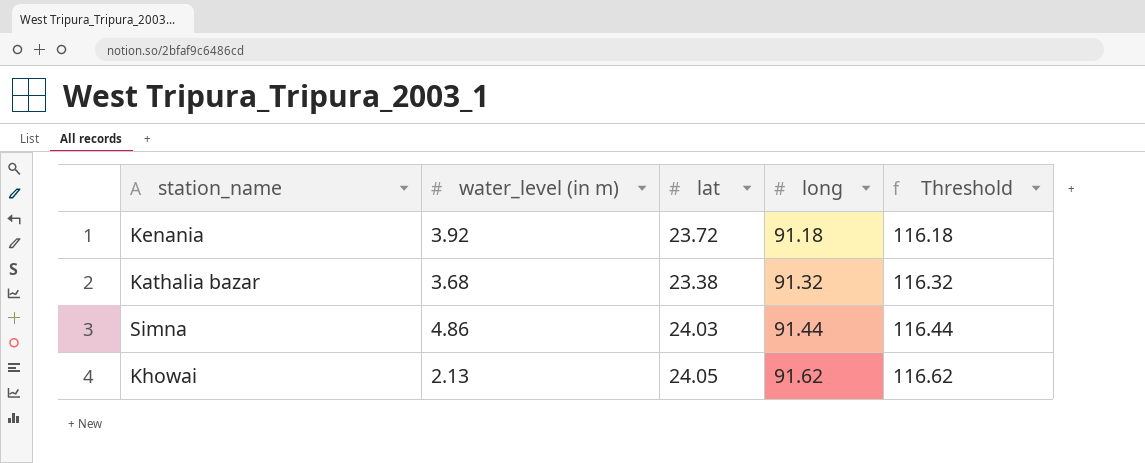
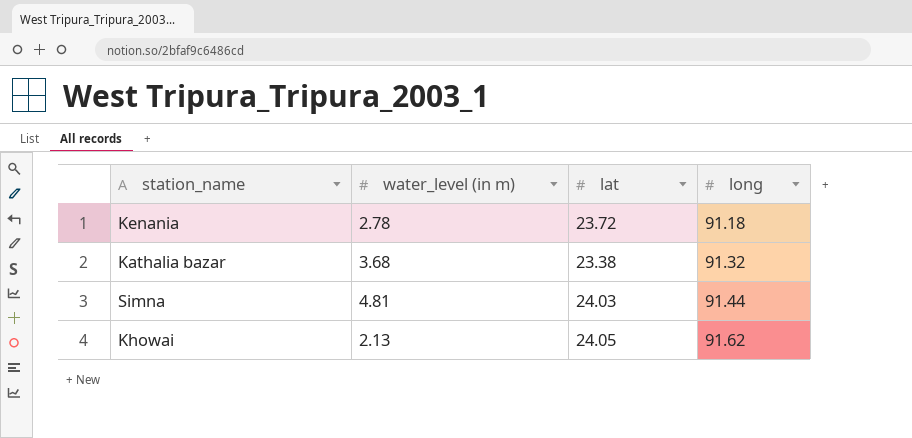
column Threshold | formula: [long] + 25 -> none
Kenania | water_level (in m): 3.92 -> 2.78
Simna | water_level (in m): 4.86 -> 4.81

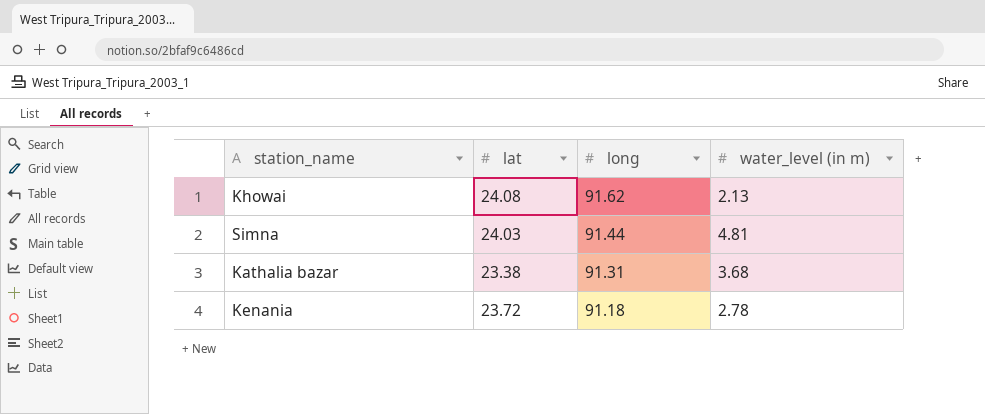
row order: long ascending -> long descending
column water_level (in m) | position: 2 -> 4
Khowai | lat: 24.05 -> 24.08
Kathalia bazar | long: 91.32 -> 91.31

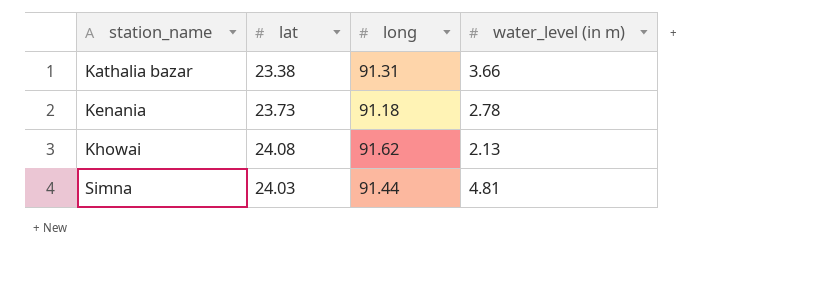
row order: long descending -> station_name ascending
Kathalia bazar | water_level (in m): 3.68 -> 3.66
Kenania | lat: 23.72 -> 23.73

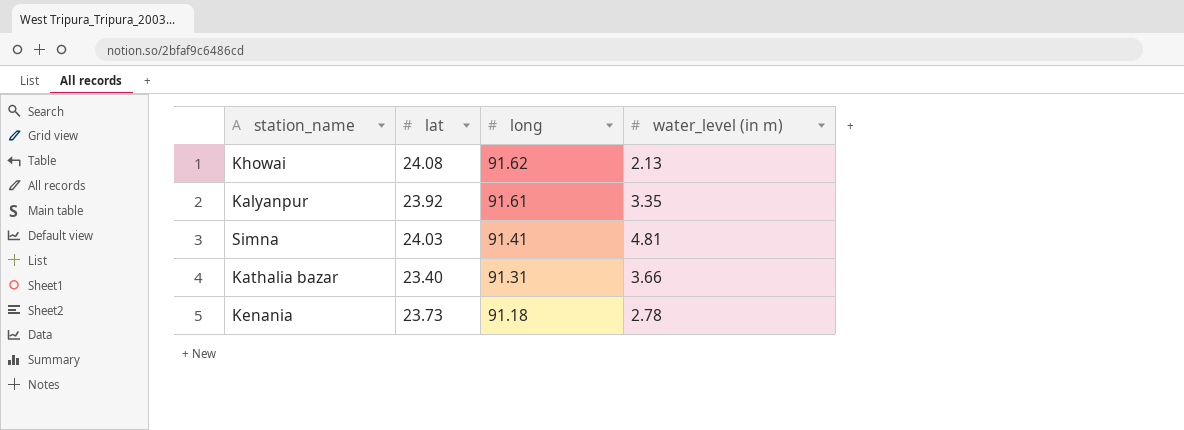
row order: station_name ascending -> long descending
row Kalyanpur: none -> 23.92 | 91.61 | 3.35
Simna | long: 91.44 -> 91.41
Kathalia bazar | lat: 23.38 -> 23.40

